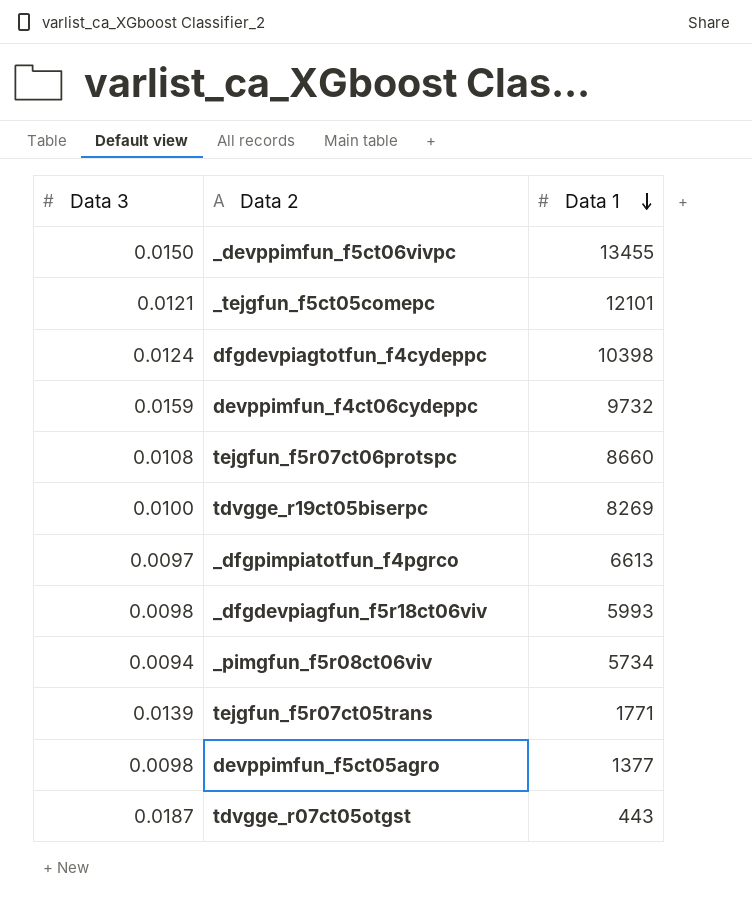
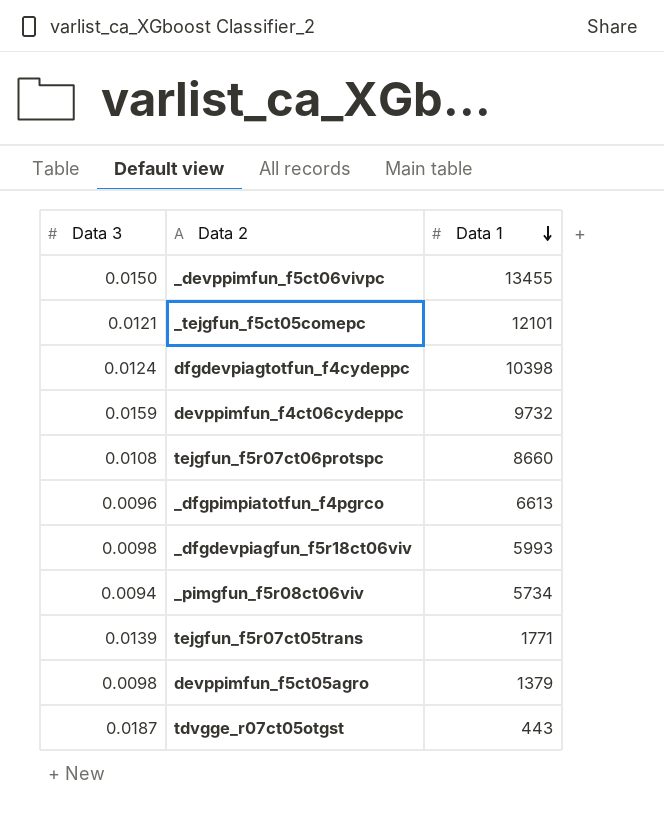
row tdvgge_r19ct05biserpc: 0.0100 | 8269 -> none
_dfgpimpiatotfun_f4pgrco | Data 3: 0.0097 -> 0.0096
devppimfun_f5ct05agro | Data 1: 1377 -> 1379

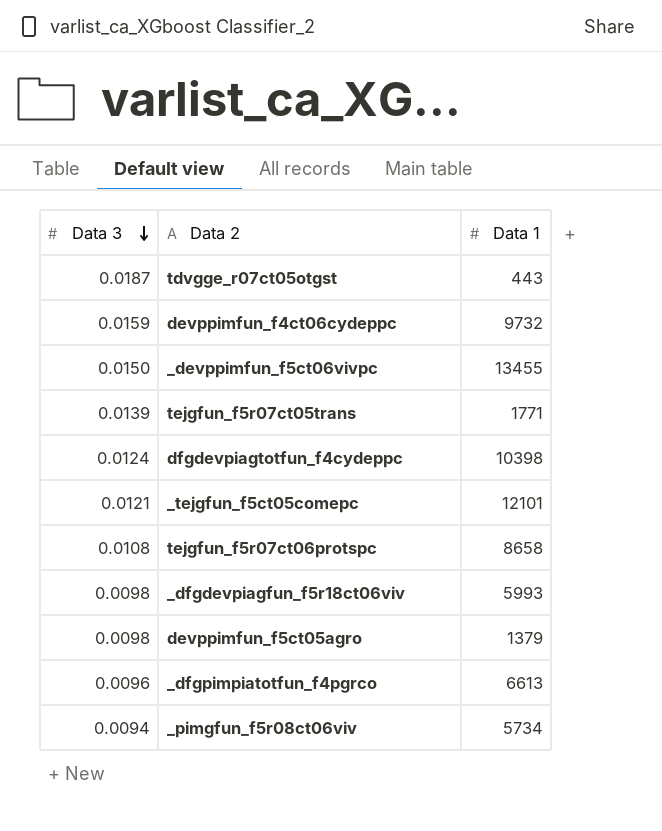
row order: Data 1 descending -> Data 3 descending
tejgfun_f5r07ct06protspc | Data 1: 8660 -> 8658

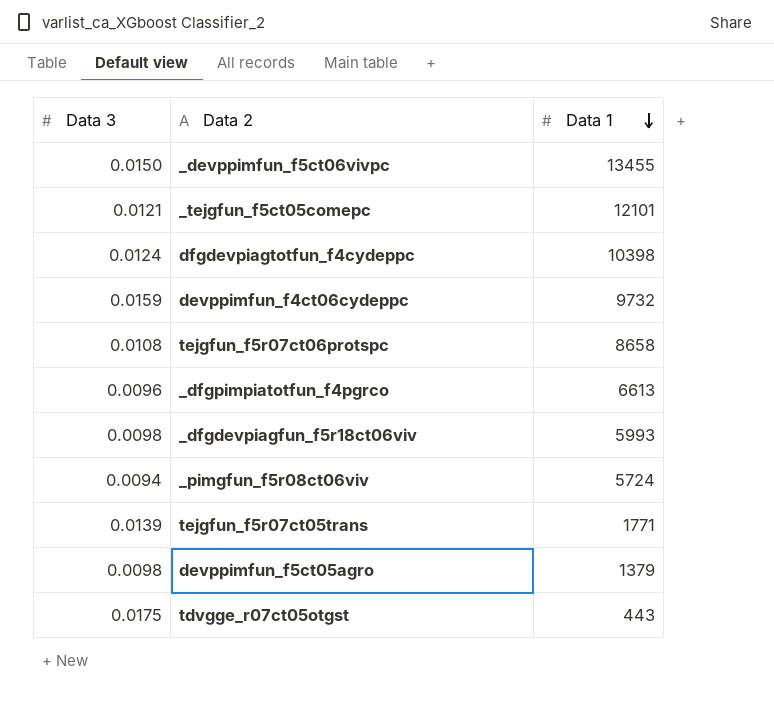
row order: Data 3 descending -> Data 1 descending
_pimgfun_f5r08ct06viv | Data 1: 5734 -> 5724
tdvgge_r07ct05otgst | Data 3: 0.0187 -> 0.0175

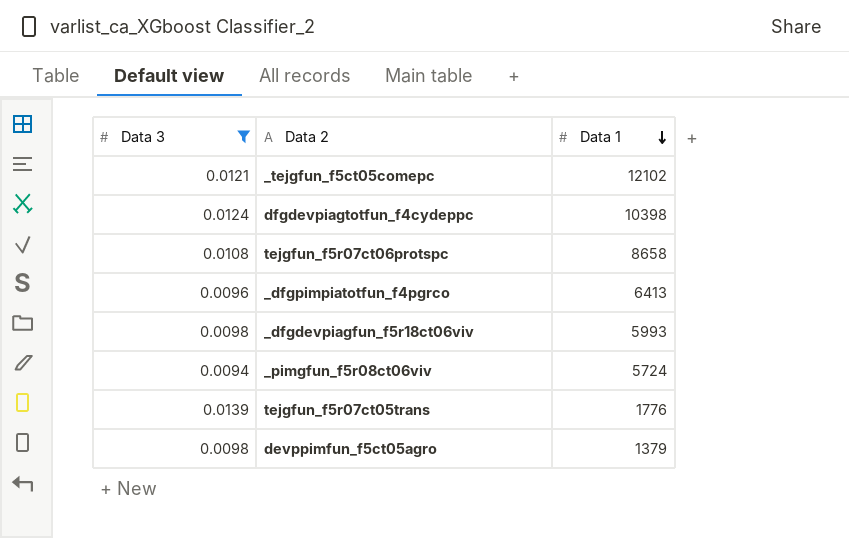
filter: none -> Data 3 <= 0.0139
_tejgfun_f5ct05comepc | Data 1: 12101 -> 12102
_dfgpimpiatotfun_f4pgrco | Data 1: 6613 -> 6413
tejgfun_f5r07ct05trans | Data 1: 1771 -> 1776

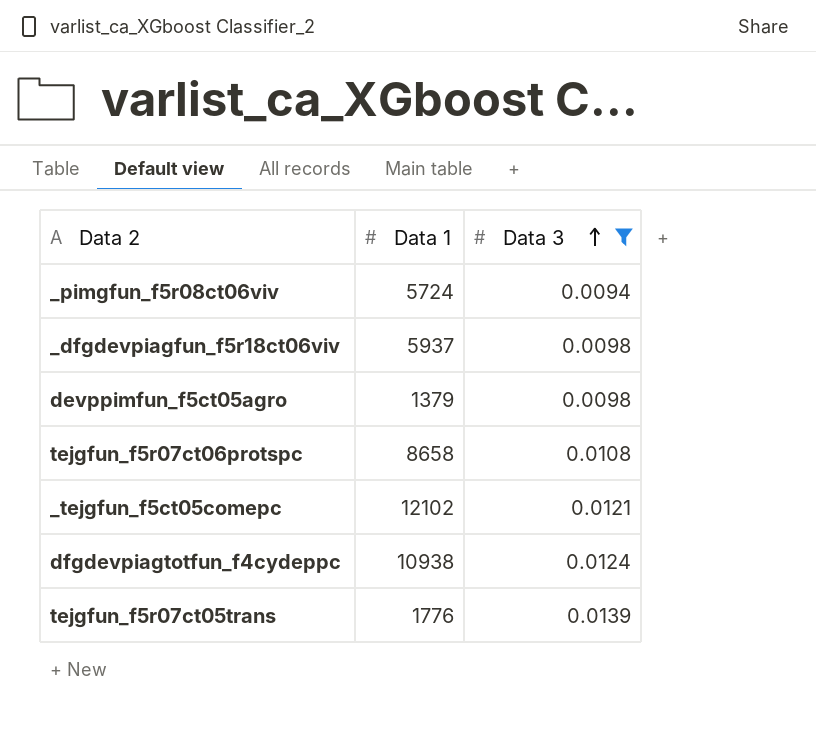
row order: Data 1 descending -> Data 3 ascending
column Data 3 | position: 1 -> 3
row _dfgpimpiatotfun_f4pgrco: 0.0096 | 6413 -> none
_dfgdevpiagfun_f5r18ct06viv | Data 1: 5993 -> 5937
dfgdevpiagtotfun_f4cydeppc | Data 1: 10398 -> 10938

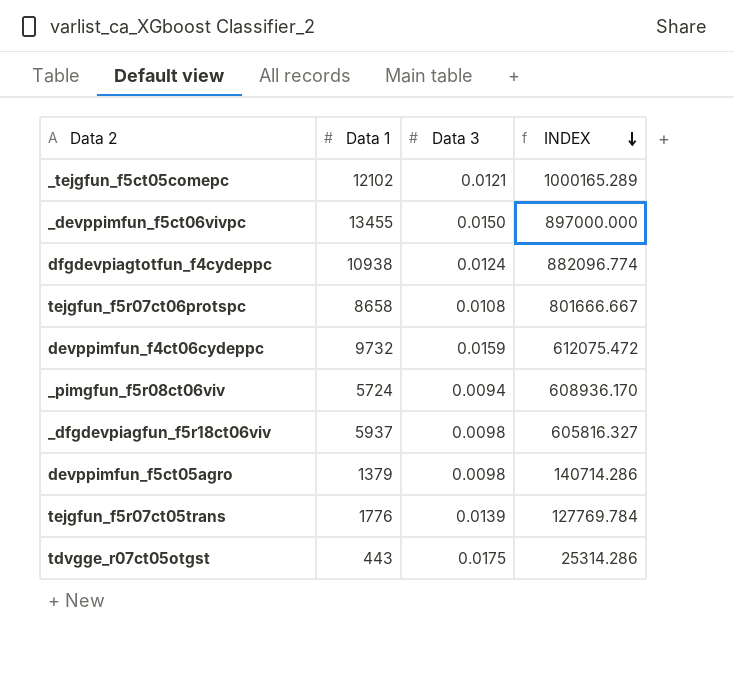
filter: Data 3 <= 0.0139 -> none
row order: Data 3 ascending -> INDEX descending
column INDEX | formula: none -> [Data 1] / [Data 3]

